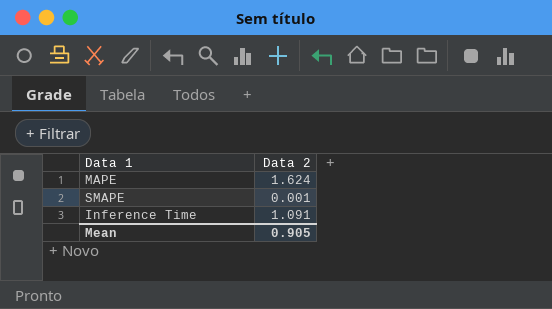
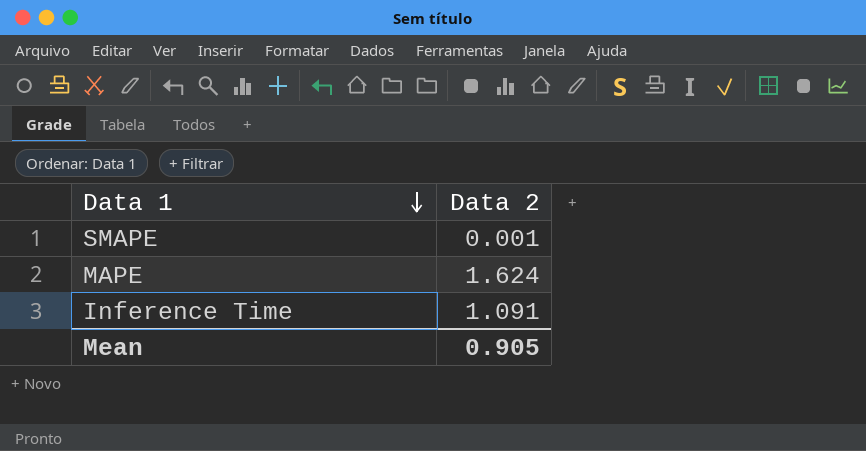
row order: none -> Data 1 descending

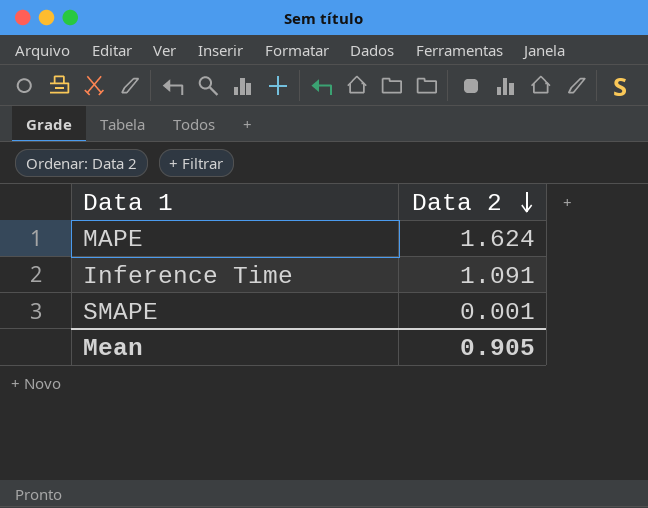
row order: Data 1 descending -> Data 2 descending

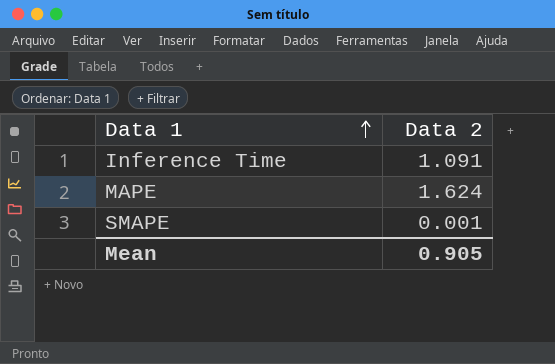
row order: Data 2 descending -> Data 1 ascending

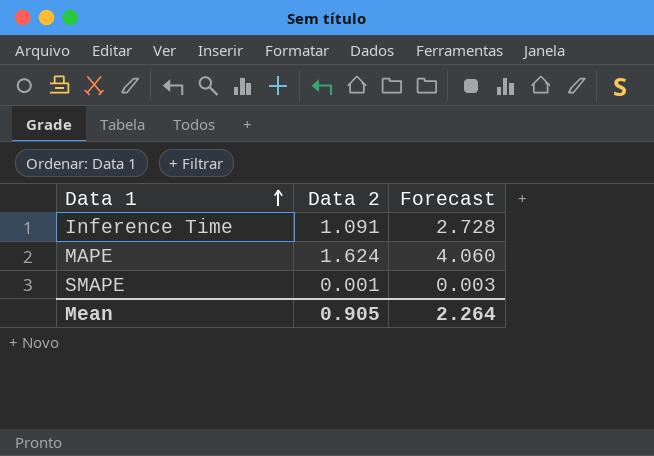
column Forecast | formula: none -> [Data 2] * 2.5

